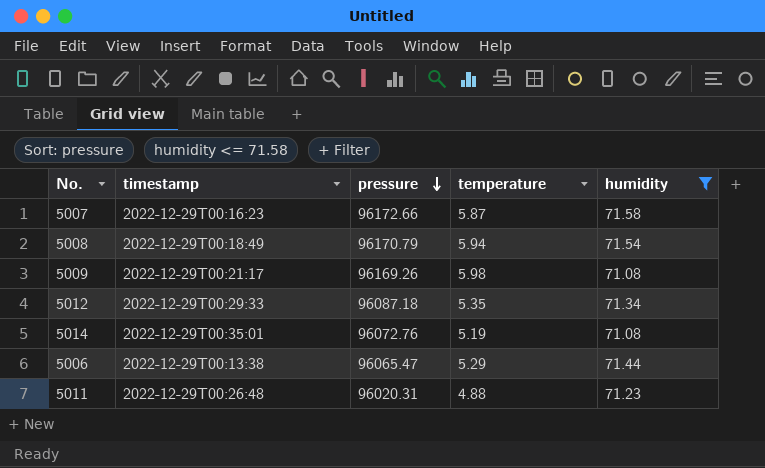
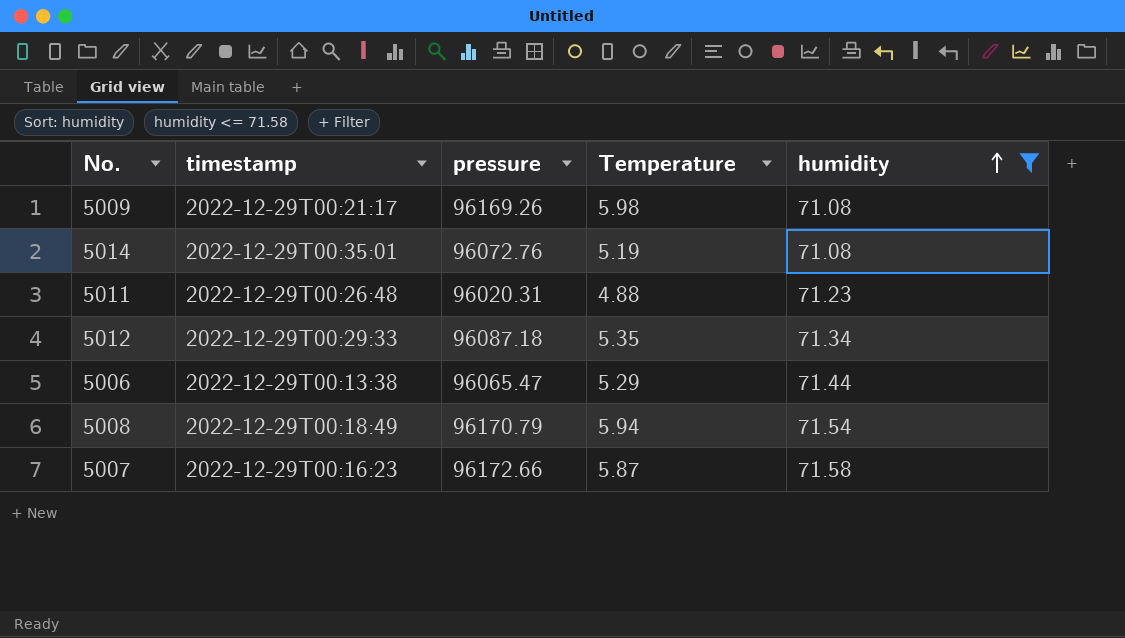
row order: pressure descending -> humidity ascending
column name: temperature -> Temperature

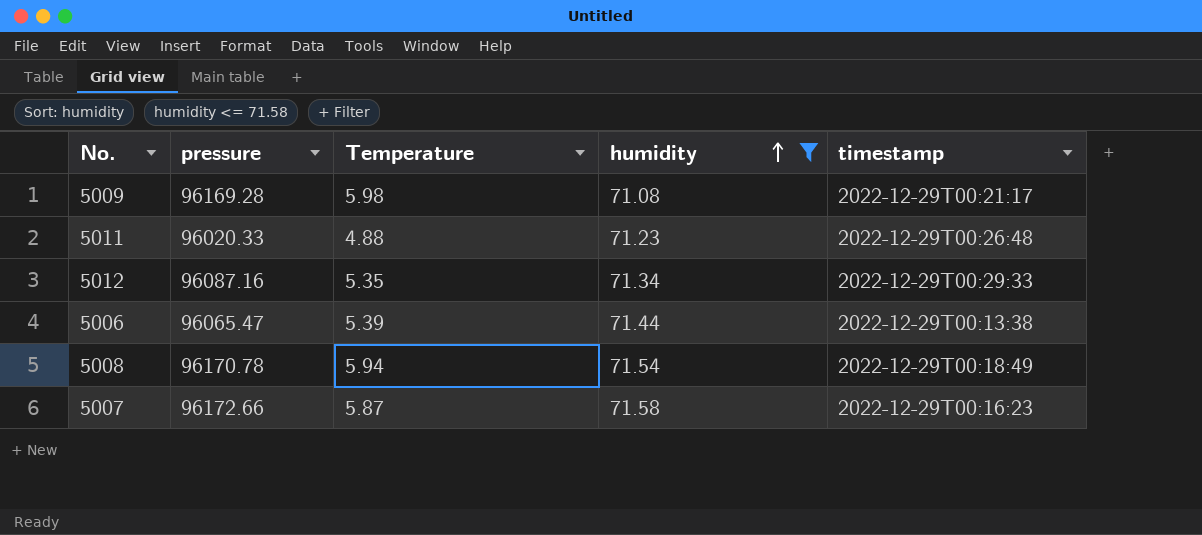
column timestamp | position: 2 -> 5
row 5014: 2022-12-29T00:35:01 | 96072.76 | 5.19 | 71.08 -> none
5009 | pressure: 96169.26 -> 96169.28
5011 | pressure: 96020.31 -> 96020.33
5012 | pressure: 96087.18 -> 96087.16
5006 | Temperature: 5.29 -> 5.39
5008 | pressure: 96170.79 -> 96170.78

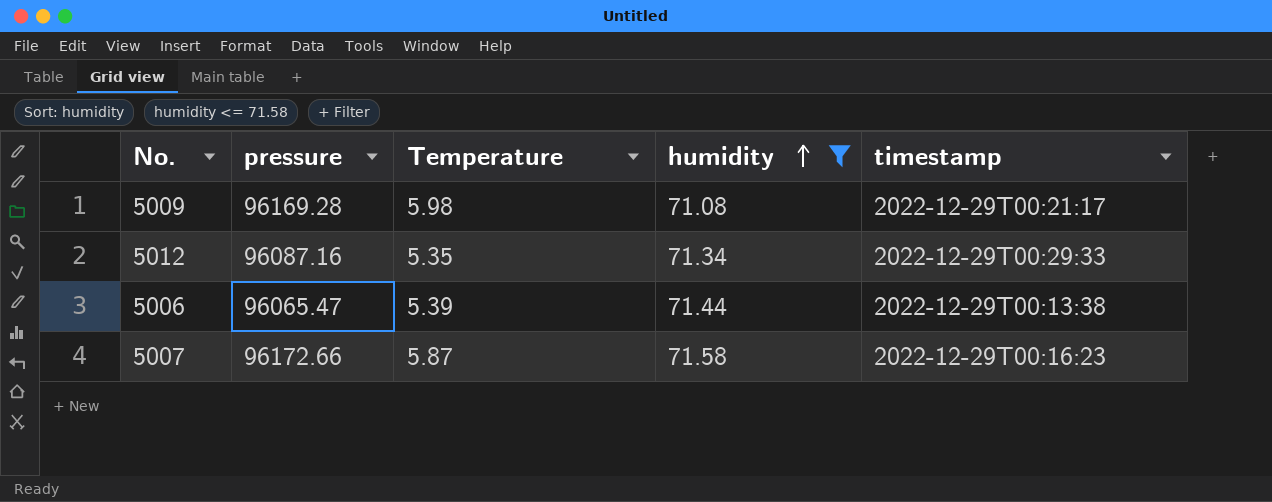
row 5011: 96020.33 | 4.88 | 71.23 | 2022-12-29T00:26:48 -> none
row 5008: 96170.78 | 5.94 | 71.54 | 2022-12-29T00:18:49 -> none

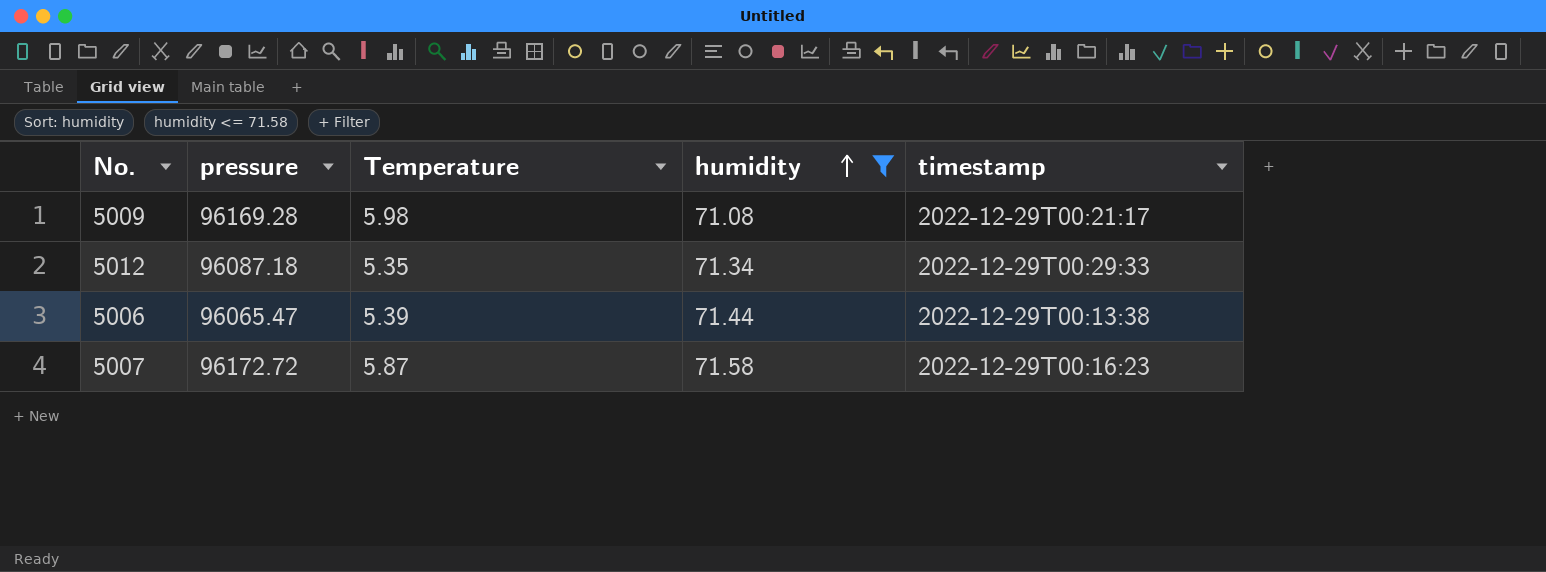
5012 | pressure: 96087.16 -> 96087.18
5007 | pressure: 96172.66 -> 96172.72

